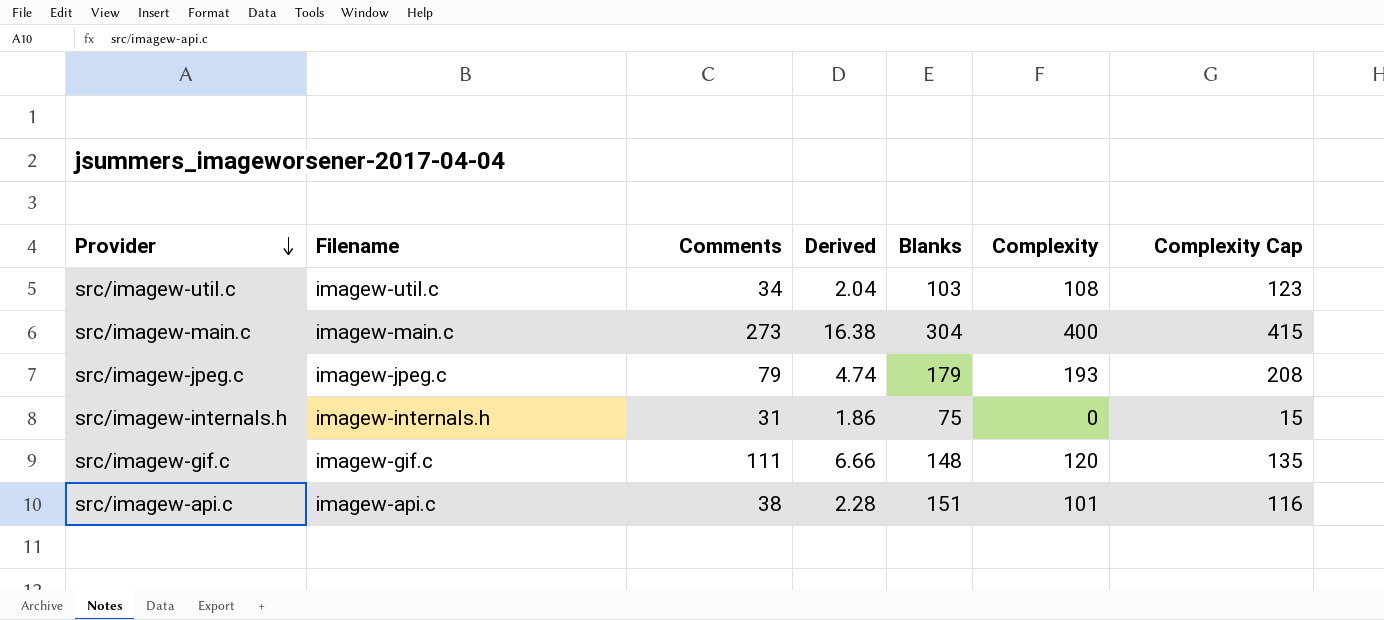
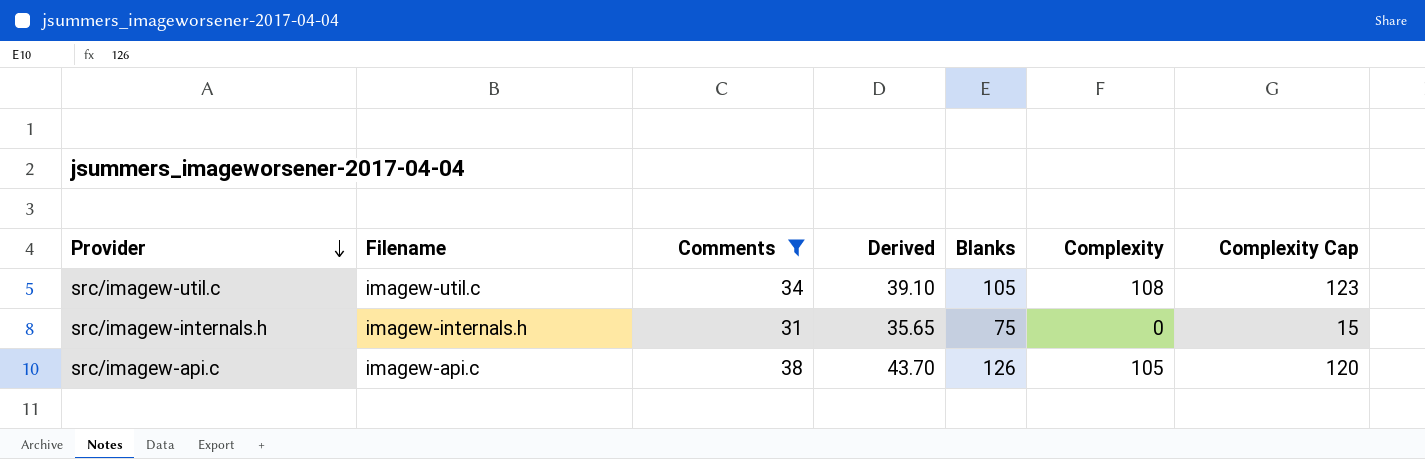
filter: none -> Comments <= 38
column Derived | formula: [Comments] * 0.06 -> [Comments] * 1.15
src/imagew-util.c | Blanks: 103 -> 105
src/imagew-api.c | Blanks: 151 -> 126
src/imagew-api.c | Complexity: 101 -> 105
src/imagew-api.c | Complexity Cap: 116 -> 120

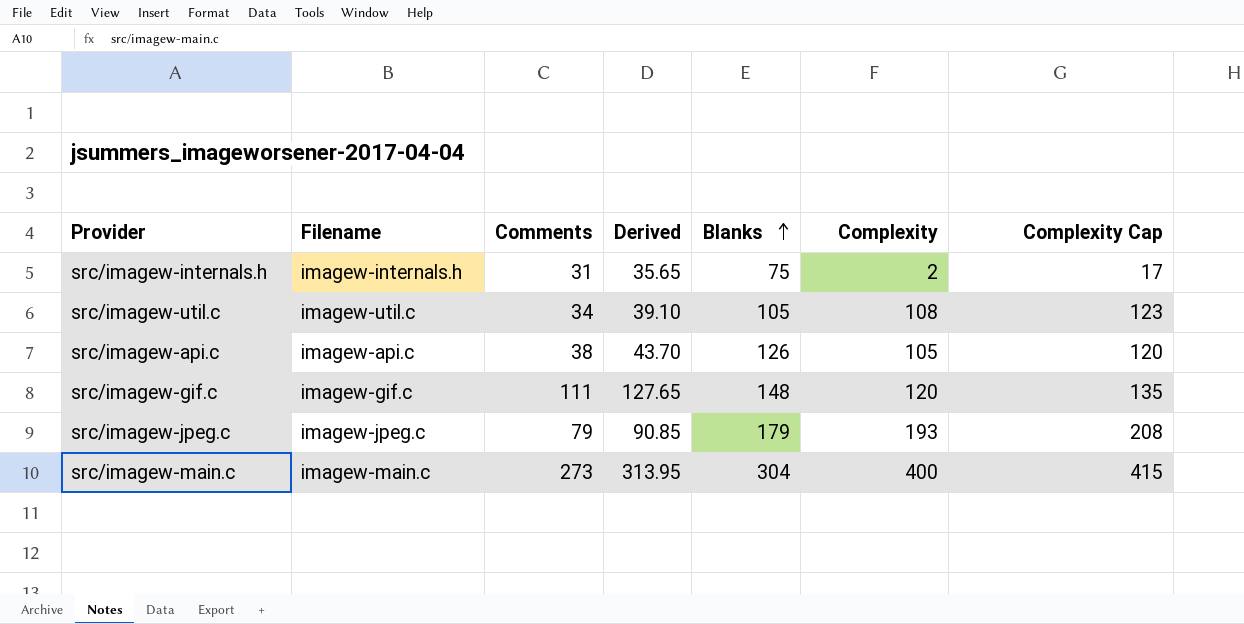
filter: Comments <= 38 -> none
row order: Provider descending -> Blanks ascending
src/imagew-internals.h | Complexity: 0 -> 2
src/imagew-internals.h | Complexity Cap: 15 -> 17

